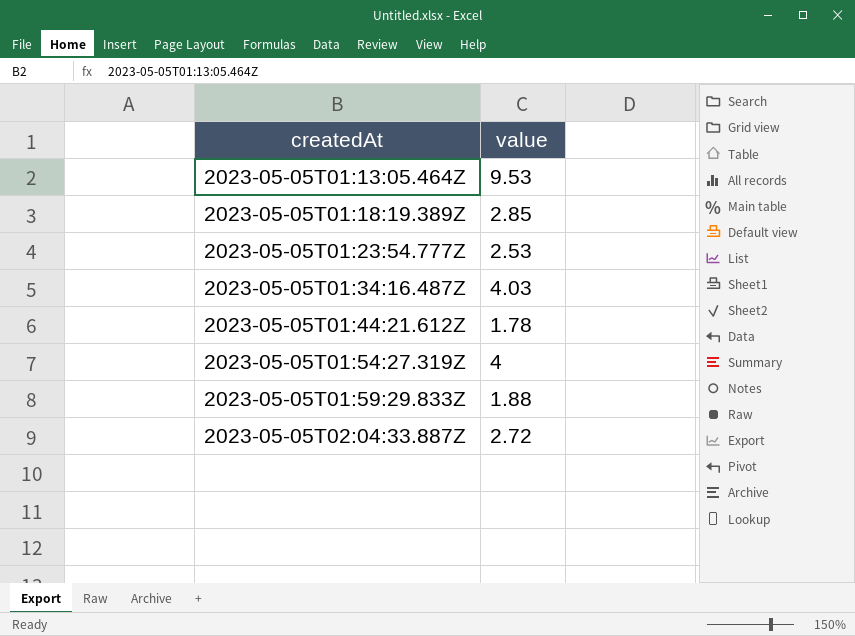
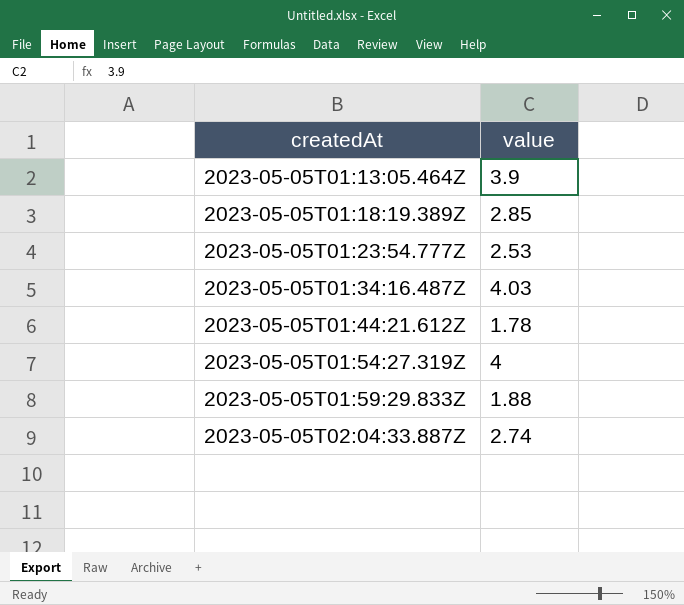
2023-05-05T01:13:05.464Z | value: 9.53 -> 3.9
2023-05-05T02:04:33.887Z | value: 2.72 -> 2.74

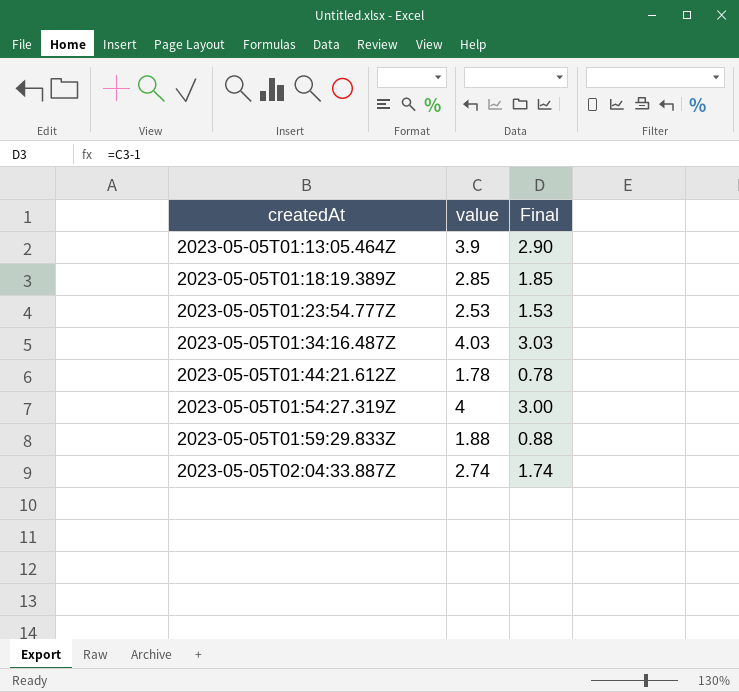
column Final | formula: none -> [value] - 1

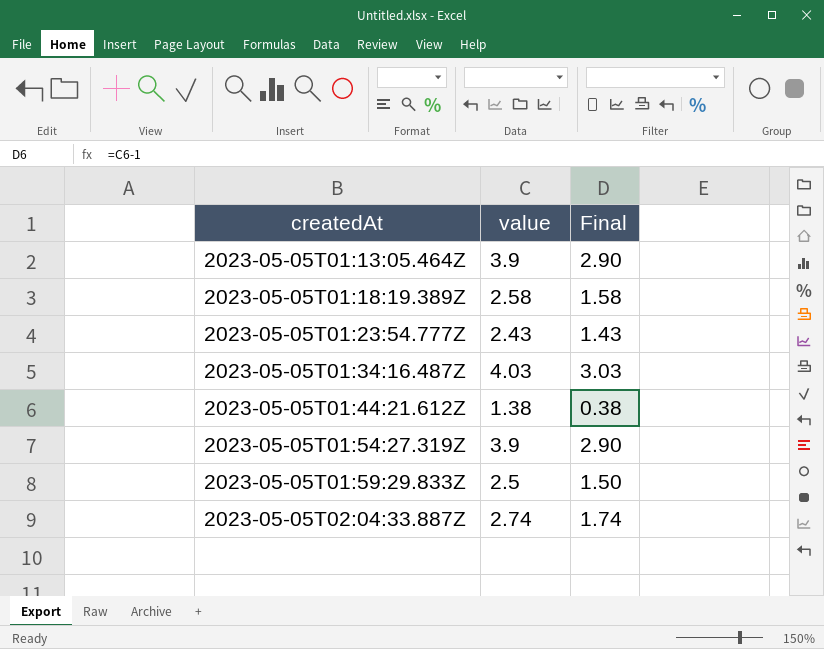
2023-05-05T01:18:19.389Z | value: 2.85 -> 2.58
2023-05-05T01:18:19.389Z | Final: 1.85 -> 1.58
2023-05-05T01:23:54.777Z | value: 2.53 -> 2.43
2023-05-05T01:23:54.777Z | Final: 1.53 -> 1.43
2023-05-05T01:44:21.612Z | value: 1.78 -> 1.38
2023-05-05T01:44:21.612Z | Final: 0.78 -> 0.38
2023-05-05T01:54:27.319Z | value: 4 -> 3.9
2023-05-05T01:54:27.319Z | Final: 3.00 -> 2.90
2023-05-05T01:59:29.833Z | value: 1.88 -> 2.5
2023-05-05T01:59:29.833Z | Final: 0.88 -> 1.50

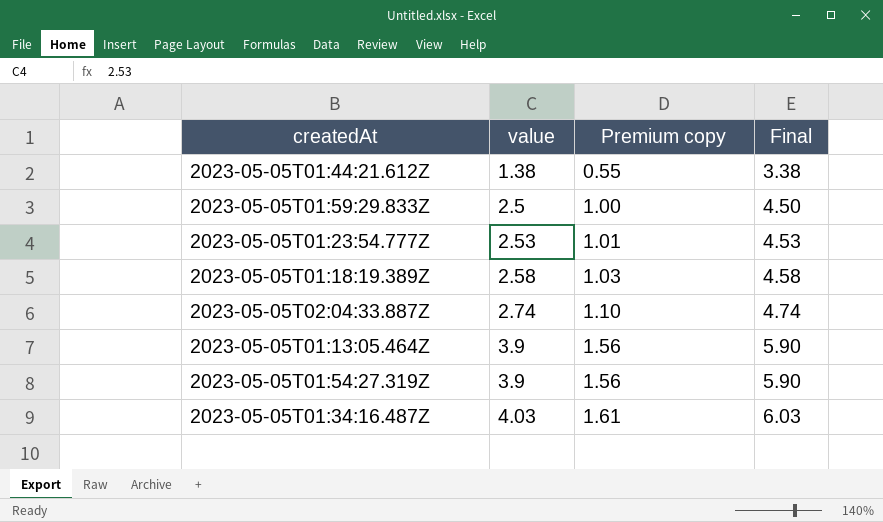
row order: createdAt ascending -> value ascending
column Premium copy | formula: none -> [value] * 0.4
column Final | formula: [value] - 1 -> [value] + 2
2023-05-05T01:23:54.777Z | value: 2.43 -> 2.53

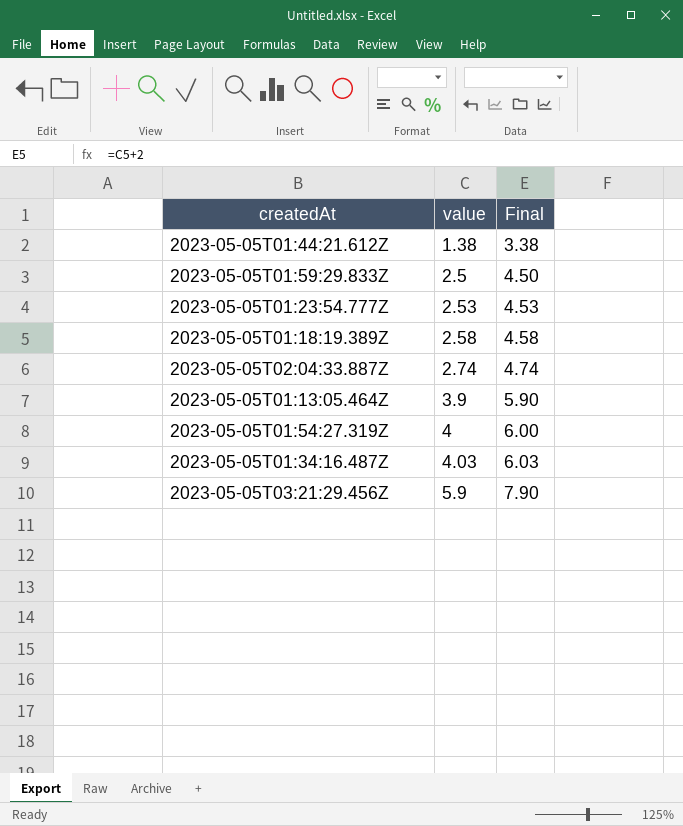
column Premium copy | formula: [value] * 0.4 -> none
2023-05-05T01:54:27.319Z | value: 3.9 -> 4
2023-05-05T01:54:27.319Z | Final: 5.90 -> 6.00
row 2023-05-05T03:21:29.456Z: none -> 5.9 | 7.90

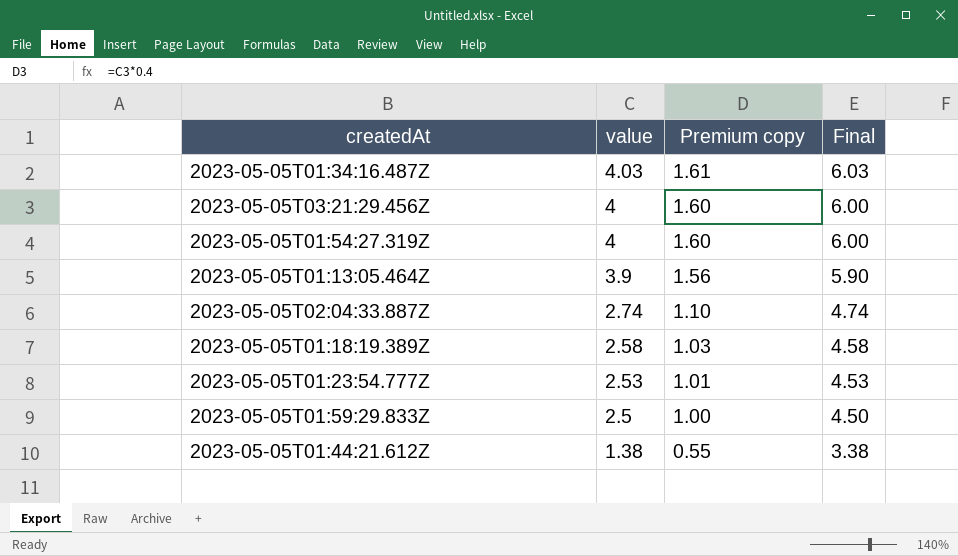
row order: value ascending -> value descending
column Premium copy | formula: none -> [value] * 0.4
2023-05-05T03:21:29.456Z | value: 5.9 -> 4
2023-05-05T03:21:29.456Z | Final: 7.90 -> 6.00

